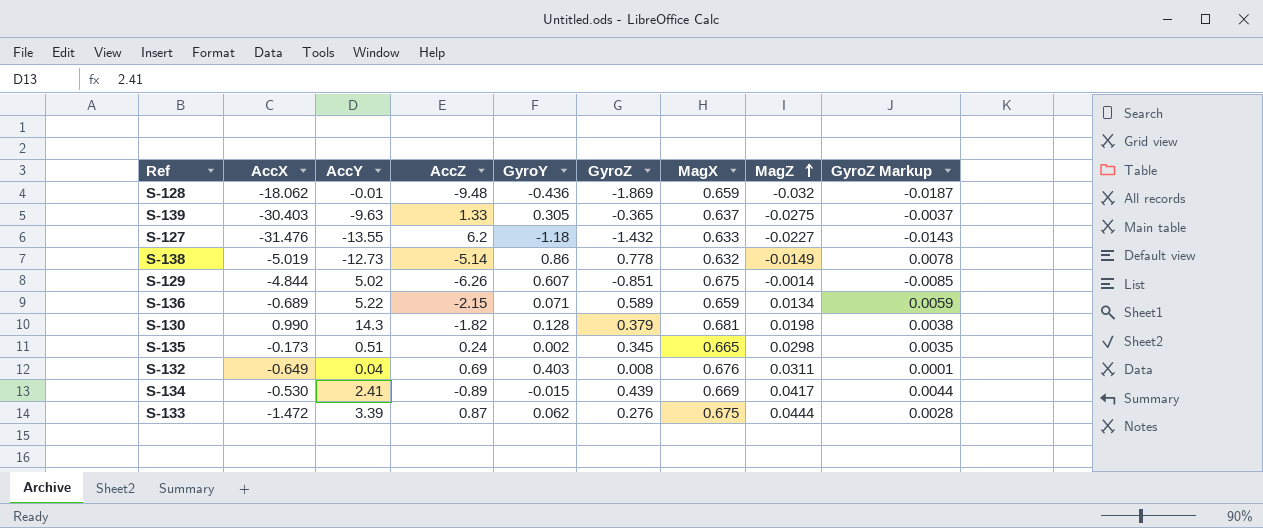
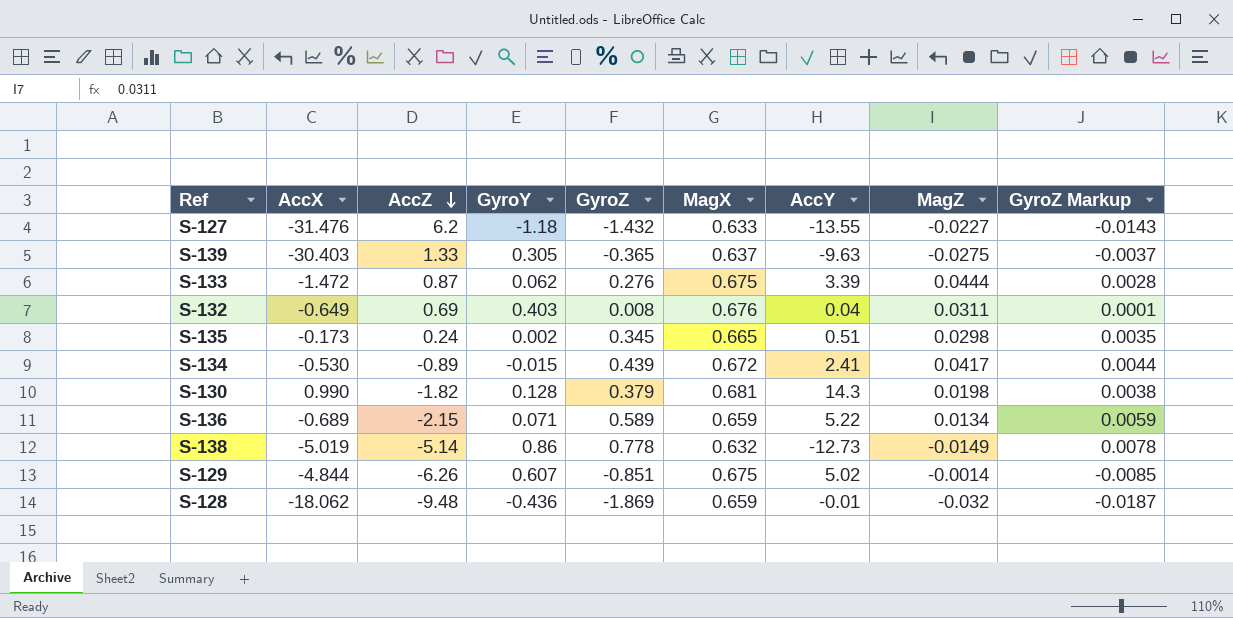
row order: MagZ ascending -> AccZ descending
column AccY | position: 3 -> 7
S-134 | MagX: 0.669 -> 0.672

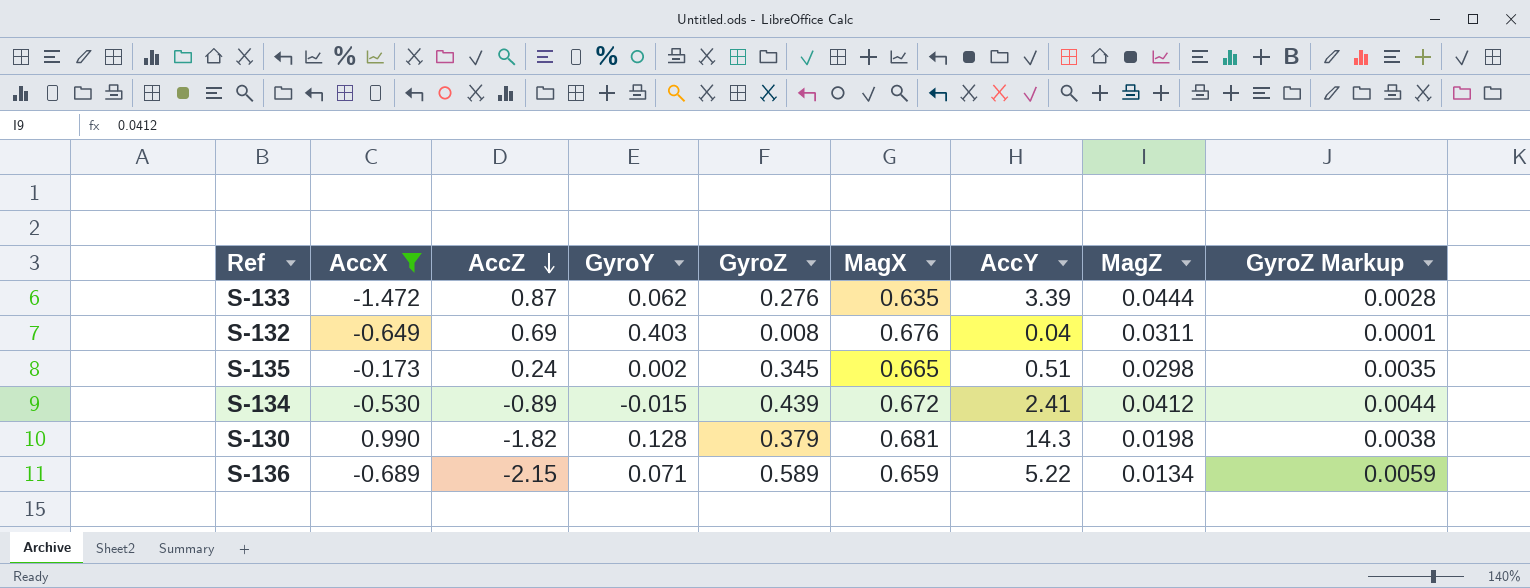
filter: none -> AccX >= -1.472
S-133 | MagX: 0.675 -> 0.635
S-134 | MagZ: 0.0417 -> 0.0412

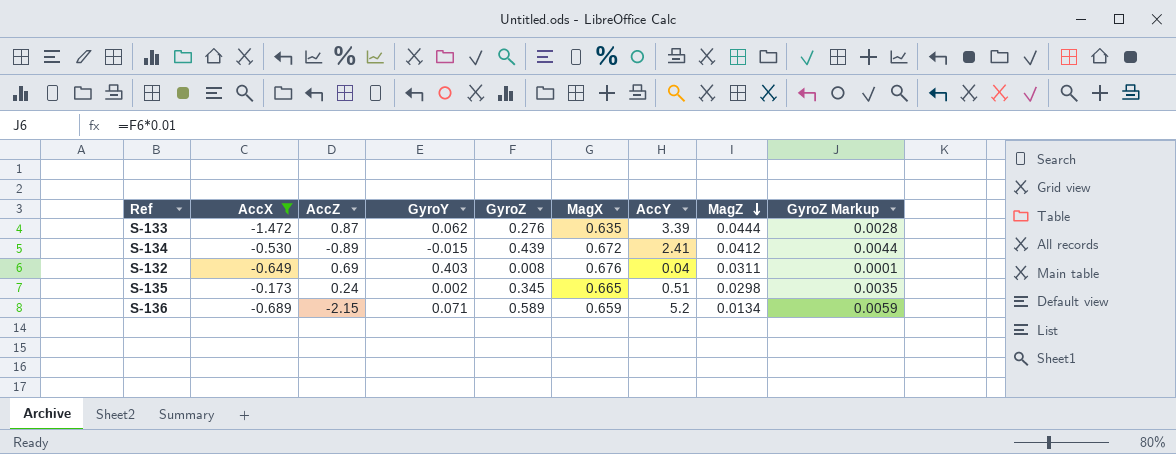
row order: AccZ descending -> MagZ descending
row S-130: 0.990 | -1.82 | 0.128 | 0.379 | 0.681 | 14.3 | 0.0198 | 0.0038 -> none
S-136 | AccY: 5.22 -> 5.2

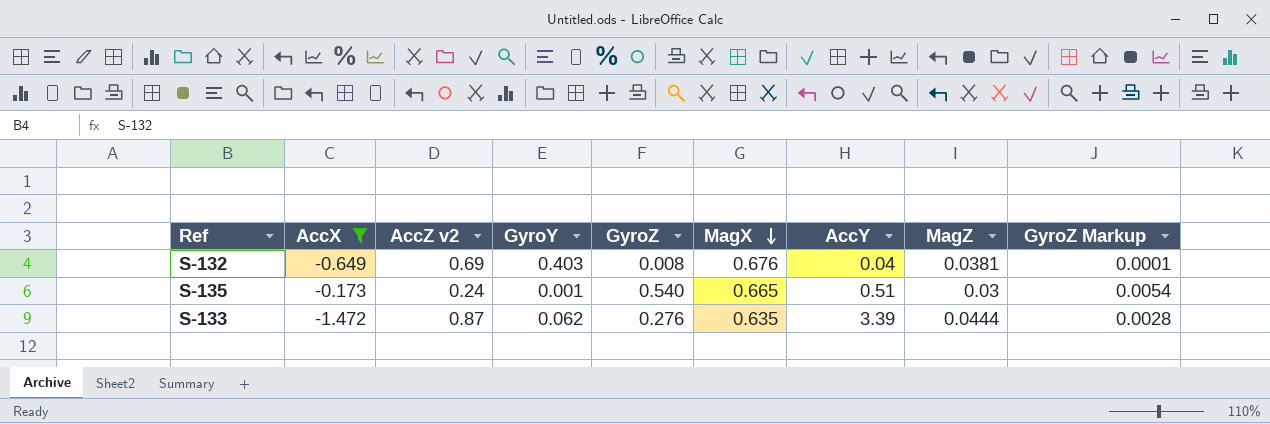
row order: MagZ descending -> MagX descending
column name: AccZ -> AccZ v2
row S-134: -0.530 | -0.89 | -0.015 | 0.439 | 0.672 | 2.41 | 0.0412 | 0.0044 -> none
row S-136: -0.689 | -2.15 | 0.071 | 0.589 | 0.659 | 5.2 | 0.0134 | 0.0059 -> none
S-132 | MagZ: 0.0311 -> 0.0381
S-135 | GyroY: 0.002 -> 0.001
S-135 | GyroZ: 0.345 -> 0.540
S-135 | MagZ: 0.0298 -> 0.03
S-135 | GyroZ Markup: 0.0035 -> 0.0054

